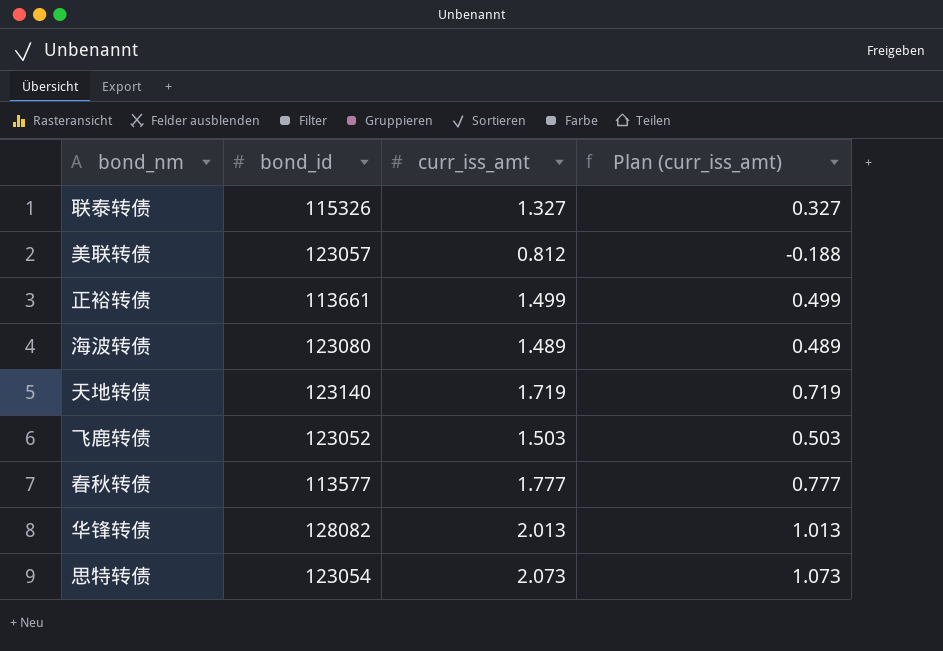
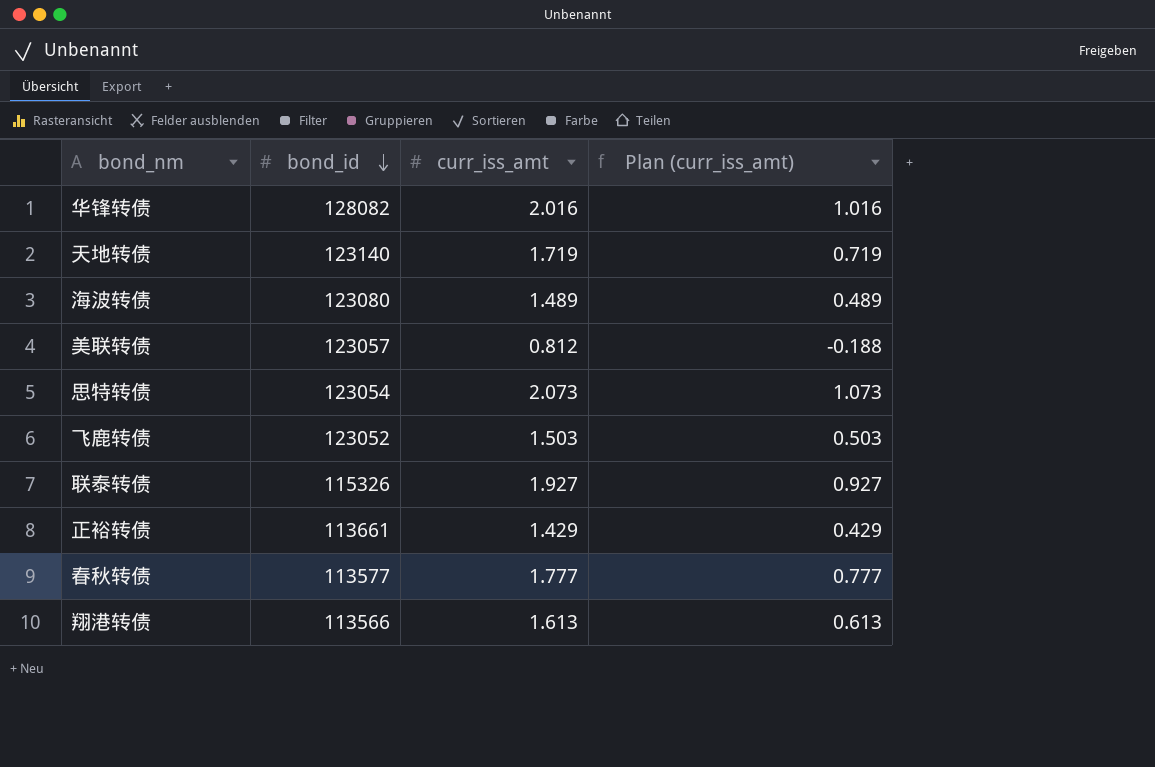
row order: none -> bond_id descending
华锋转债 | curr_iss_amt: 2.013 -> 2.016
华锋转债 | Plan (curr_iss_amt): 1.013 -> 1.016
联泰转债 | curr_iss_amt: 1.327 -> 1.927
联泰转债 | Plan (curr_iss_amt): 0.327 -> 0.927
正裕转债 | curr_iss_amt: 1.499 -> 1.429
正裕转债 | Plan (curr_iss_amt): 0.499 -> 0.429
row 翔港转债: none -> 113566 | 1.613 | 0.613

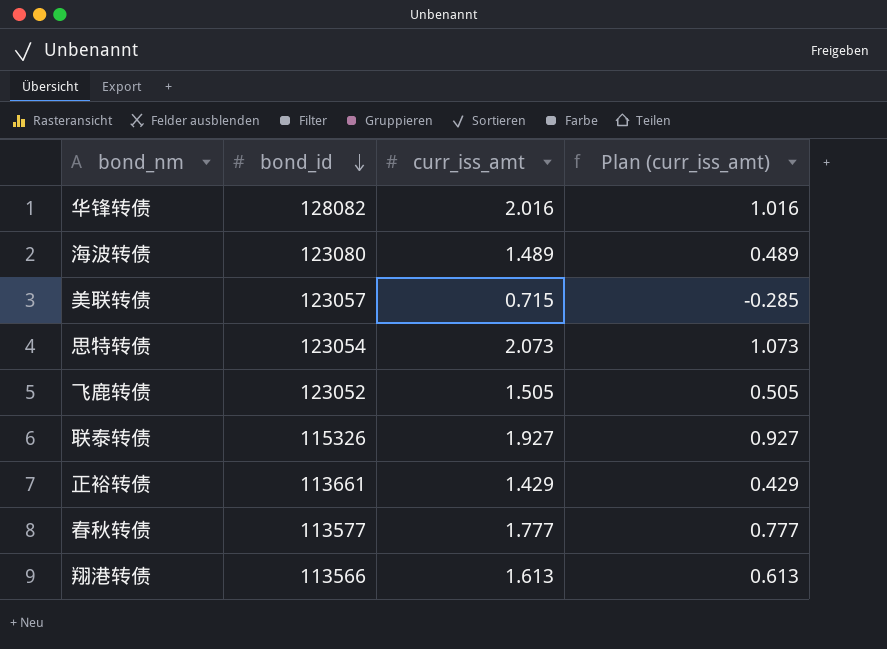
row 天地转债: 123140 | 1.719 | 0.719 -> none
美联转债 | curr_iss_amt: 0.812 -> 0.715
美联转债 | Plan (curr_iss_amt): -0.188 -> -0.285
飞鹿转债 | curr_iss_amt: 1.503 -> 1.505
飞鹿转债 | Plan (curr_iss_amt): 0.503 -> 0.505

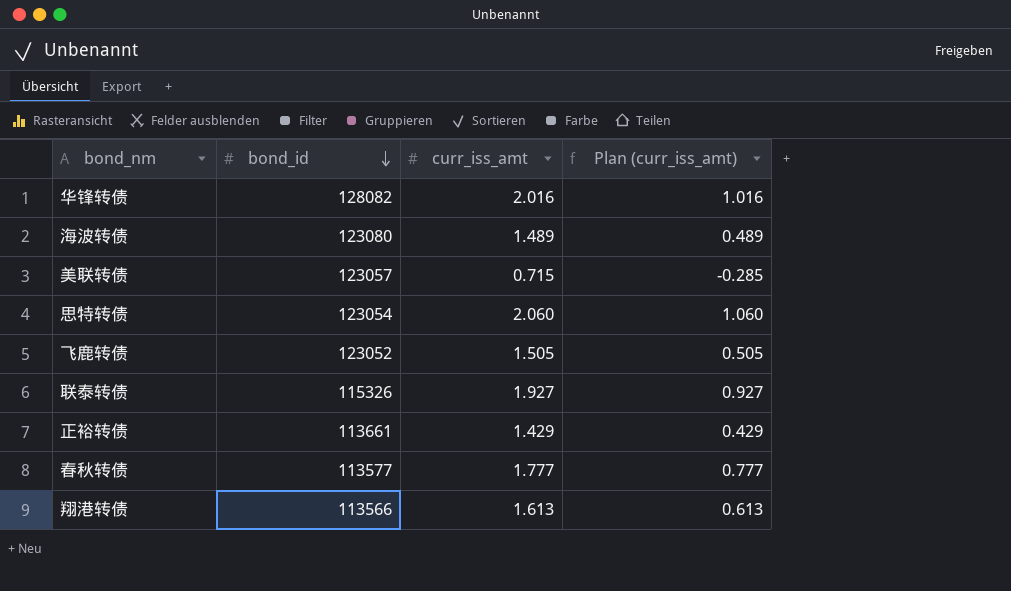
思特转债 | curr_iss_amt: 2.073 -> 2.060
思特转债 | Plan (curr_iss_amt): 1.073 -> 1.060

